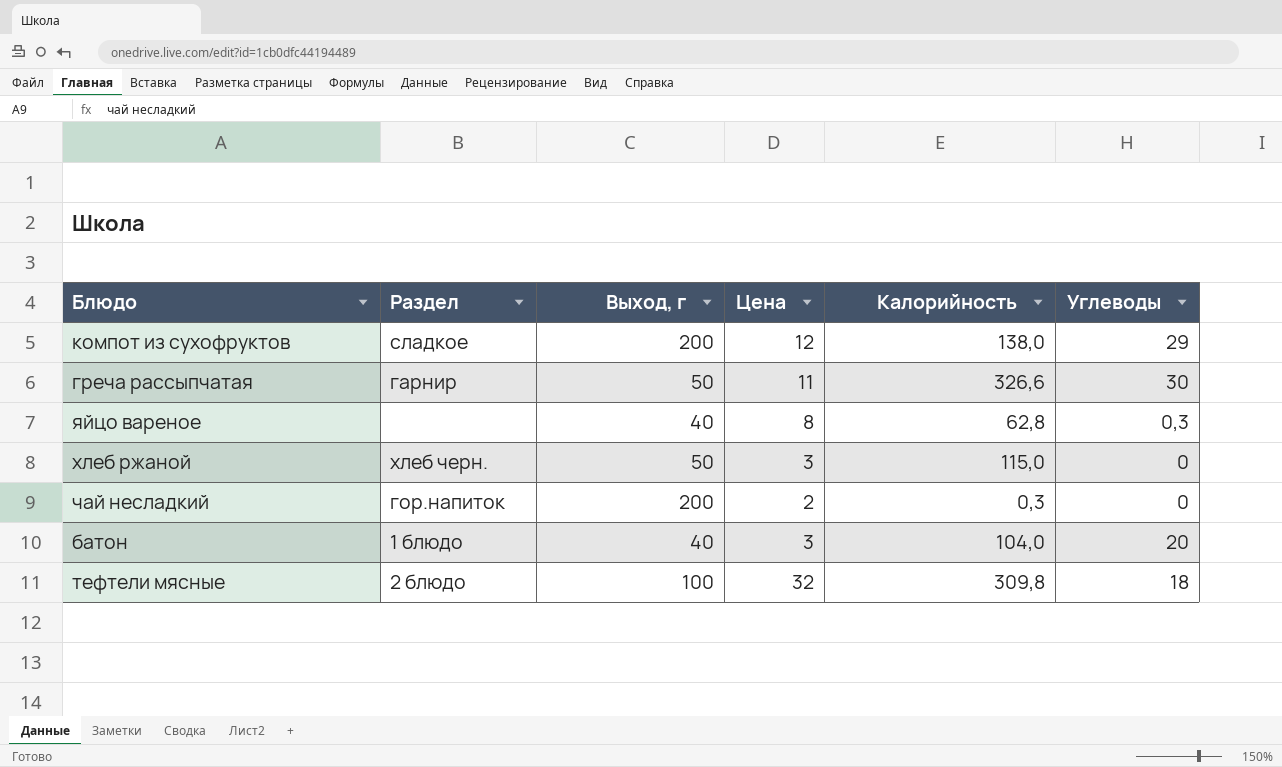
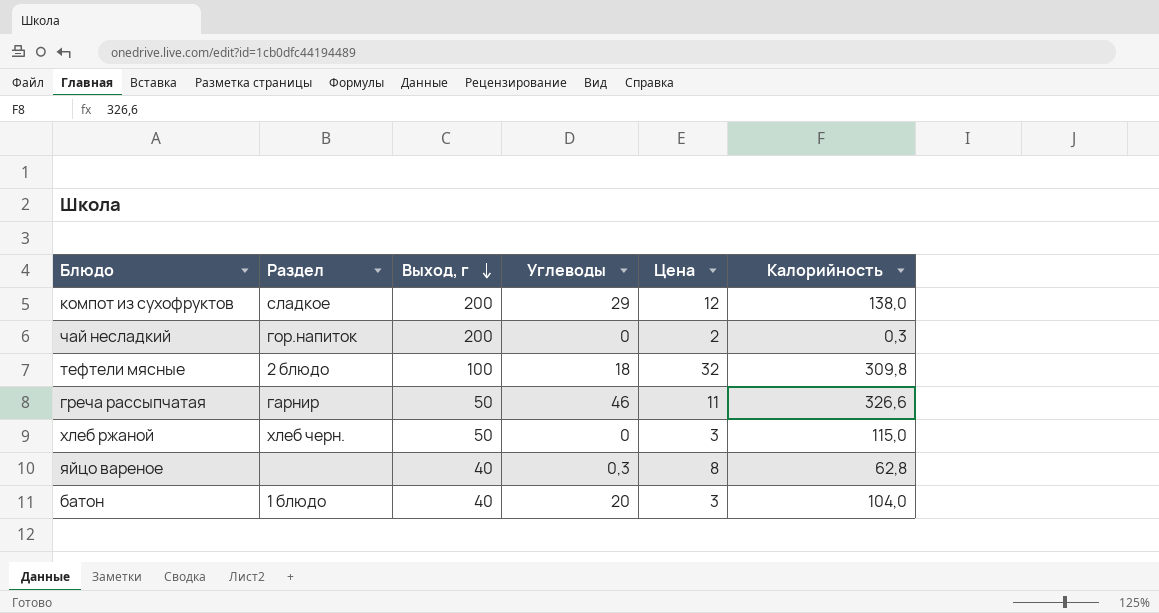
row order: none -> Выход, г descending
column Углеводы | position: 6 -> 4
греча рассыпчатая | Углеводы: 30 -> 46

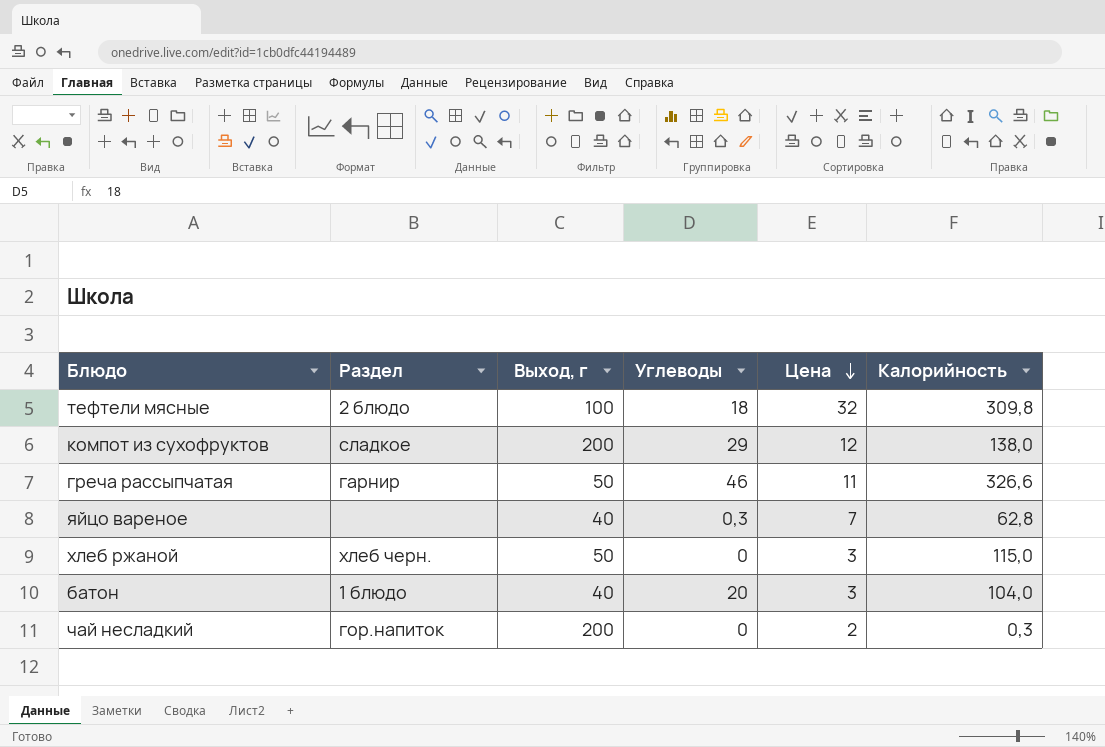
row order: Выход, г descending -> Цена descending
яйцо вареное | Цена: 8 -> 7

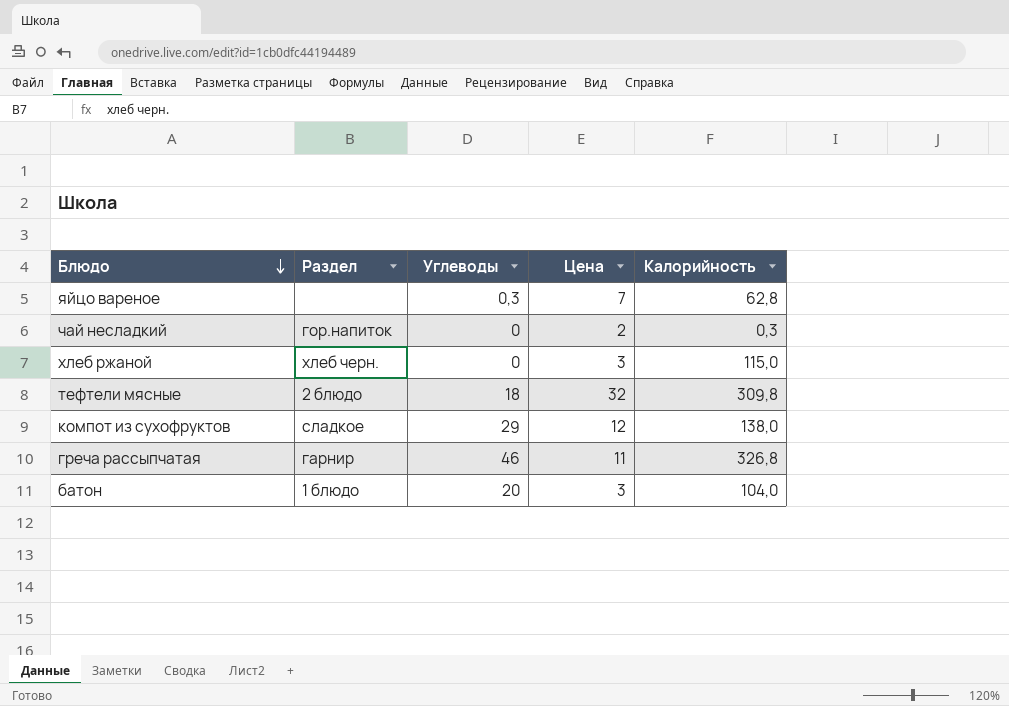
row order: Цена descending -> Блюдо descending
column Выход, г | position: 3 -> none
греча рассыпчатая | Калорийность: 326,6 -> 326,8

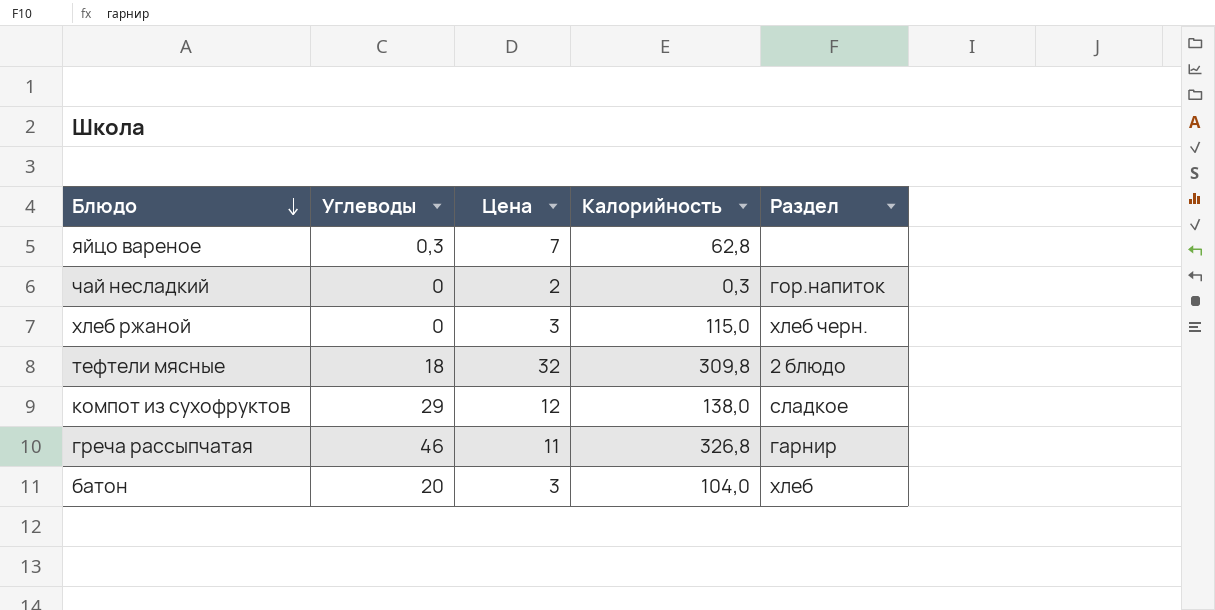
column Раздел | position: 2 -> 5
батон | Раздел: 1 блюдо -> хлеб

